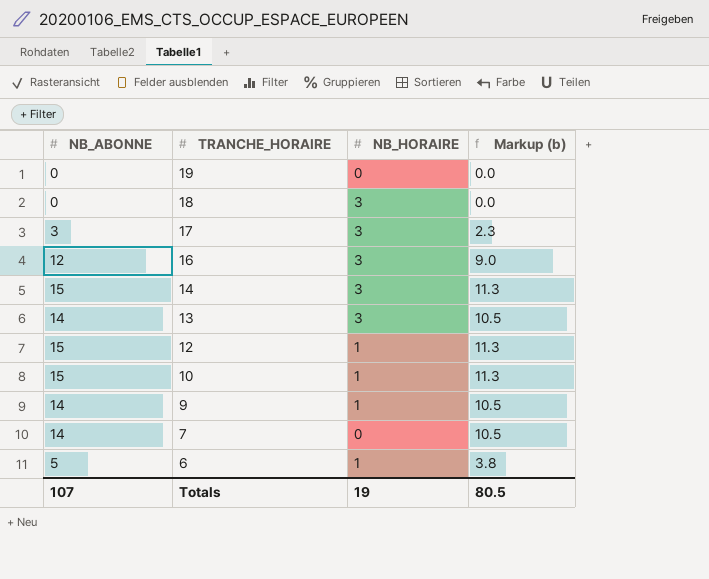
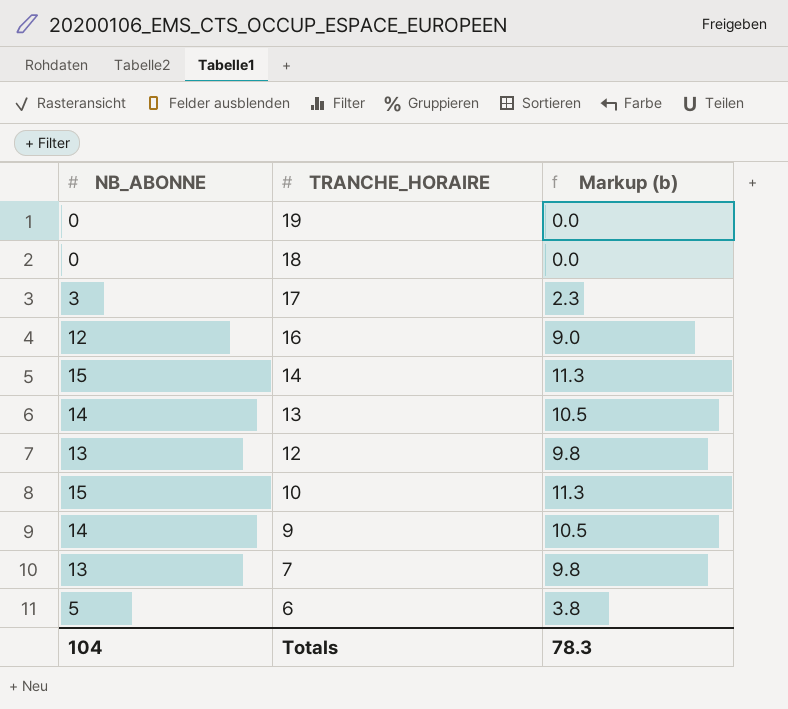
column NB_HORAIRE | position: 3 -> none
12 | NB_ABONNE: 15 -> 13
12 | Markup (b): 11.3 -> 9.8
7 | NB_ABONNE: 14 -> 13
7 | Markup (b): 10.5 -> 9.8
Totals | NB_ABONNE: 107 -> 104
Totals | Markup (b): 80.5 -> 78.3

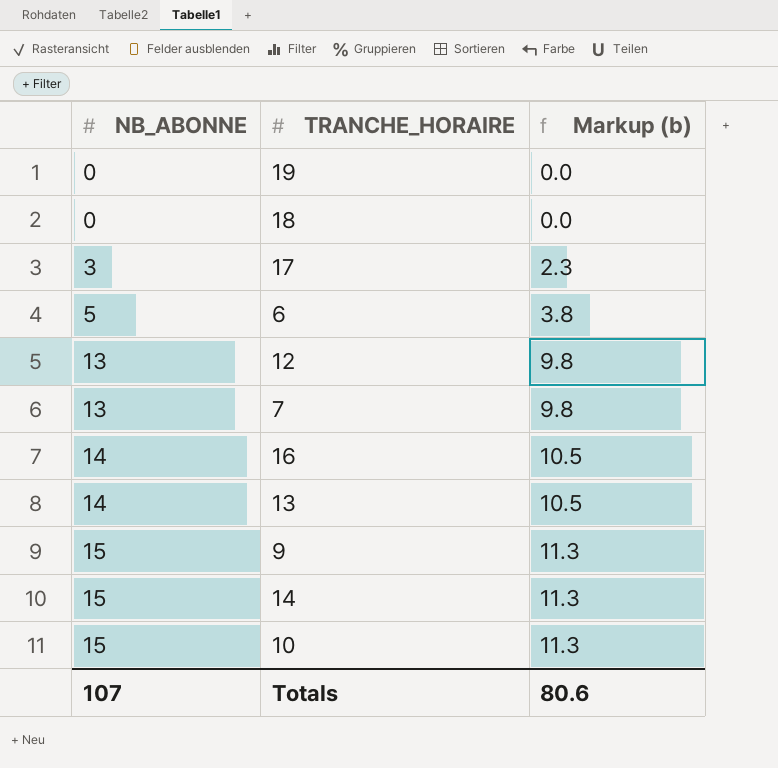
row order: TRANCHE_HORAIRE descending -> NB_ABONNE ascending
16 | NB_ABONNE: 12 -> 14
16 | Markup (b): 9.0 -> 10.5
9 | NB_ABONNE: 14 -> 15
9 | Markup (b): 10.5 -> 11.3
Totals | NB_ABONNE: 104 -> 107
Totals | Markup (b): 78.3 -> 80.6

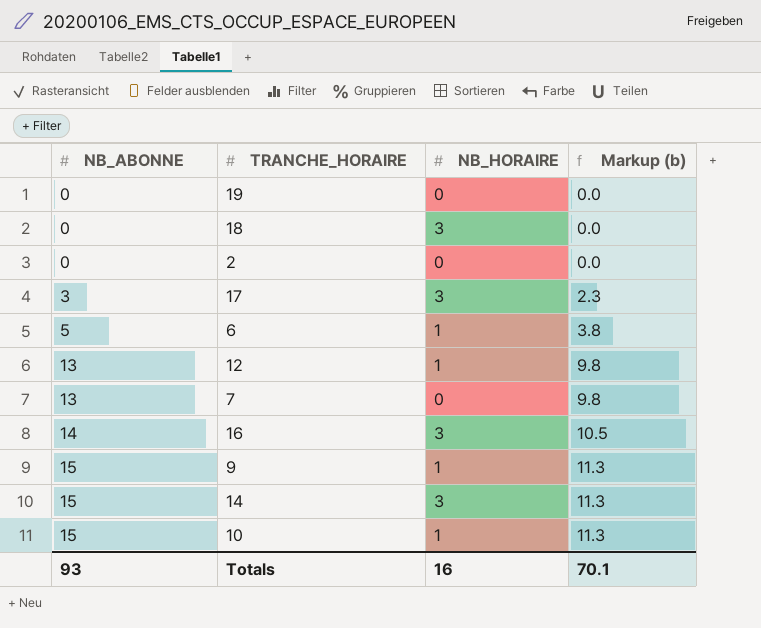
column NB_HORAIRE | position: none -> 3
row 13: 14 | 10.5 -> none
row 2: none -> 0 | 0 | 0.0
Totals | NB_ABONNE: 107 -> 93
Totals | Markup (b): 80.6 -> 70.1

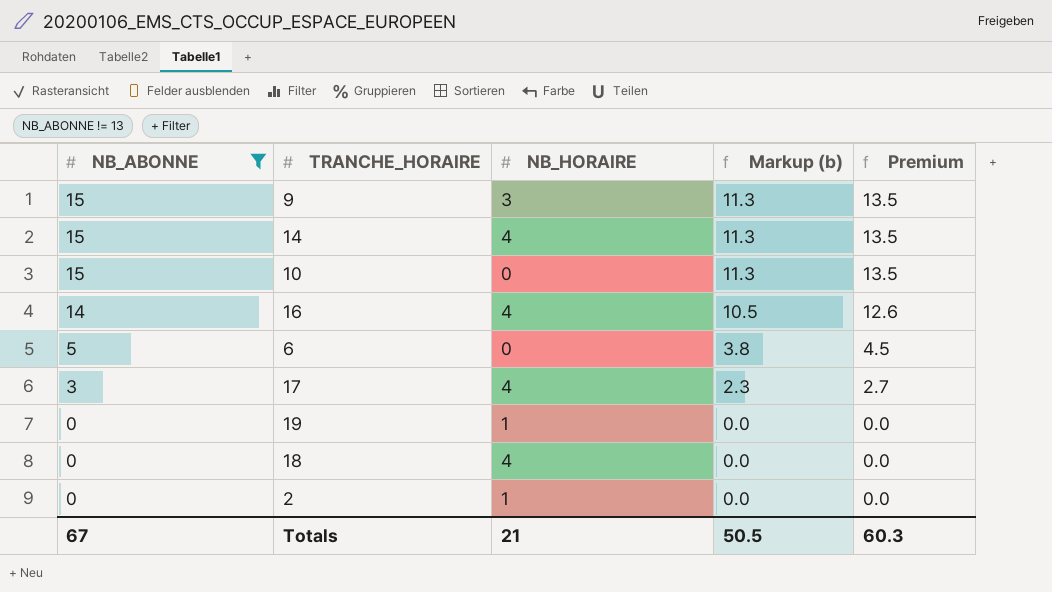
filter: none -> NB_ABONNE != 13
row order: NB_ABONNE ascending -> NB_ABONNE descending
column Premium | formula: none -> [NB_ABONNE] * 0.9
9 | NB_HORAIRE: 1 -> 3
14 | NB_HORAIRE: 3 -> 4
10 | NB_HORAIRE: 1 -> 0
16 | NB_HORAIRE: 3 -> 4
6 | NB_HORAIRE: 1 -> 0
17 | NB_HORAIRE: 3 -> 4
19 | NB_HORAIRE: 0 -> 1
18 | NB_HORAIRE: 3 -> 4
2 | NB_HORAIRE: 0 -> 1
Totals | NB_ABONNE: 93 -> 67
Totals | NB_HORAIRE: 16 -> 21
Totals | Markup (b): 70.1 -> 50.5

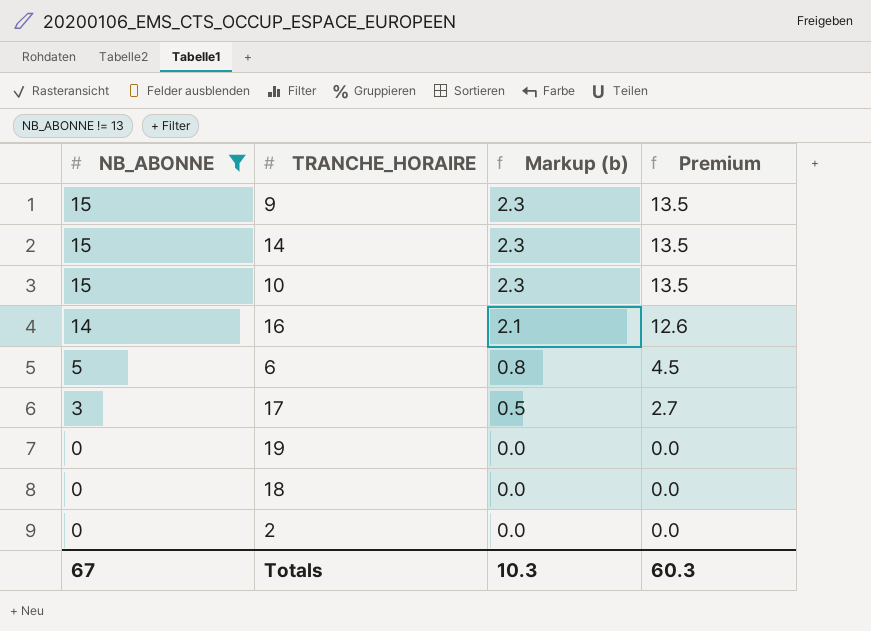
column NB_HORAIRE | position: 3 -> none
column Markup (b) | formula: [NB_ABONNE] * 0.75 -> [NB_ABONNE] * 0.15
Totals | Markup (b): 50.5 -> 10.3

